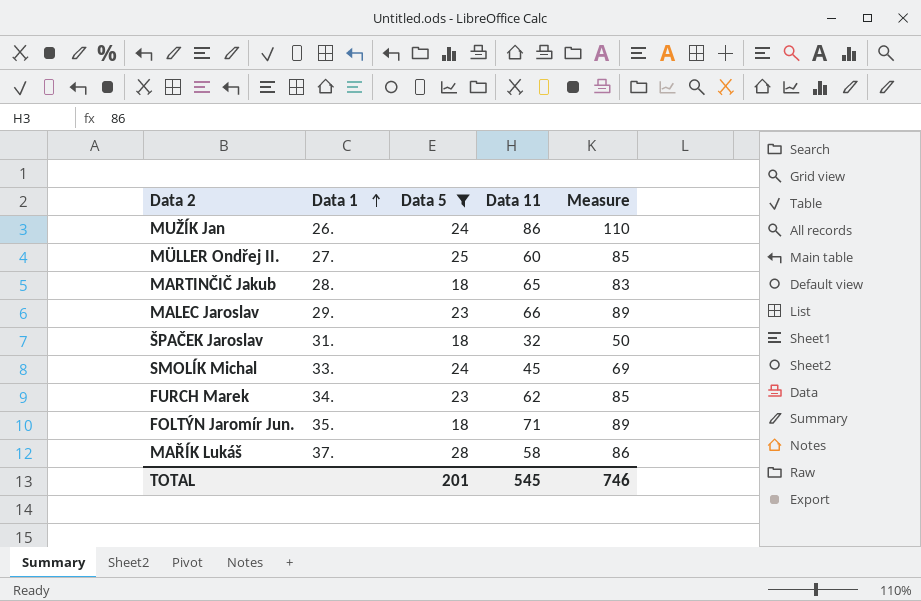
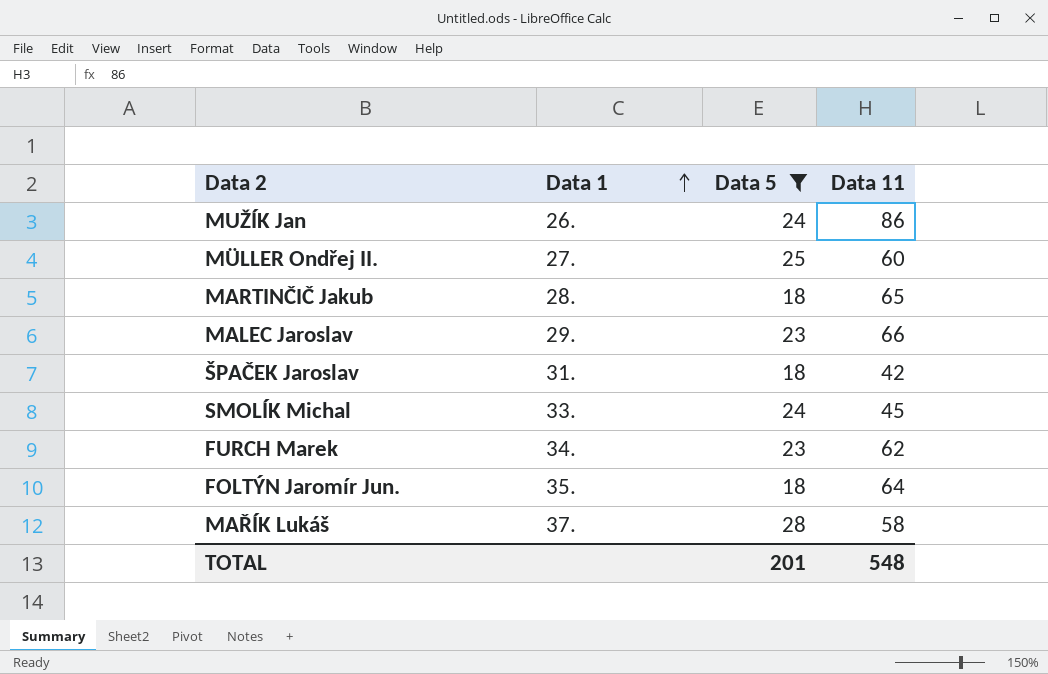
column Measure | formula: [Data 5] + [Data 11] -> none
ŠPAČEK Jaroslav | Data 11: 32 -> 42
FOLTÝN Jaromír Jun. | Data 11: 71 -> 64
TOTAL | Data 11: 545 -> 548

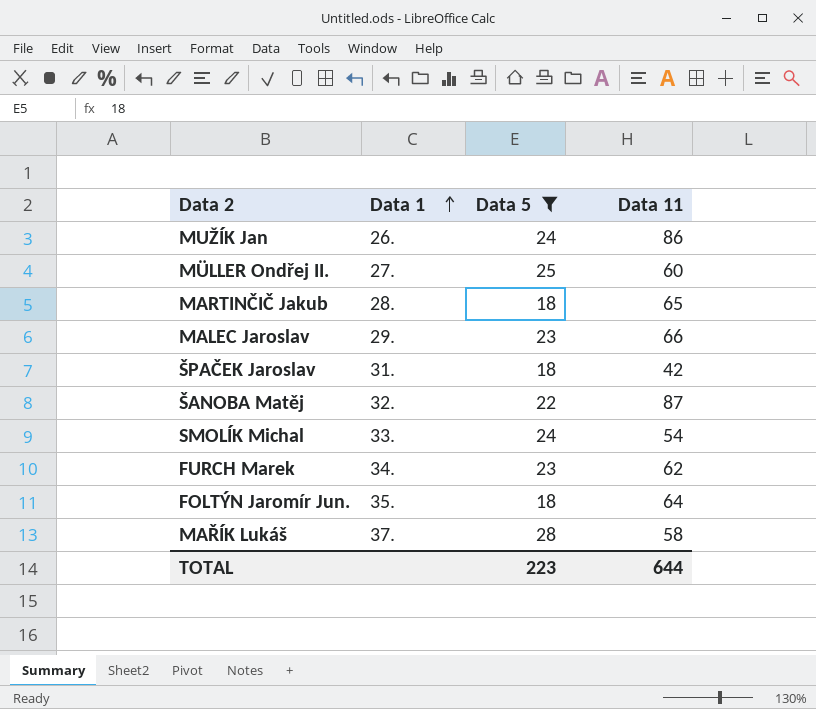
row ŠANOBA Matěj: none -> 32. | 22 | 87
SMOLÍK Michal | Data 11: 45 -> 54
TOTAL | Data 5: 201 -> 223
TOTAL | Data 11: 548 -> 644

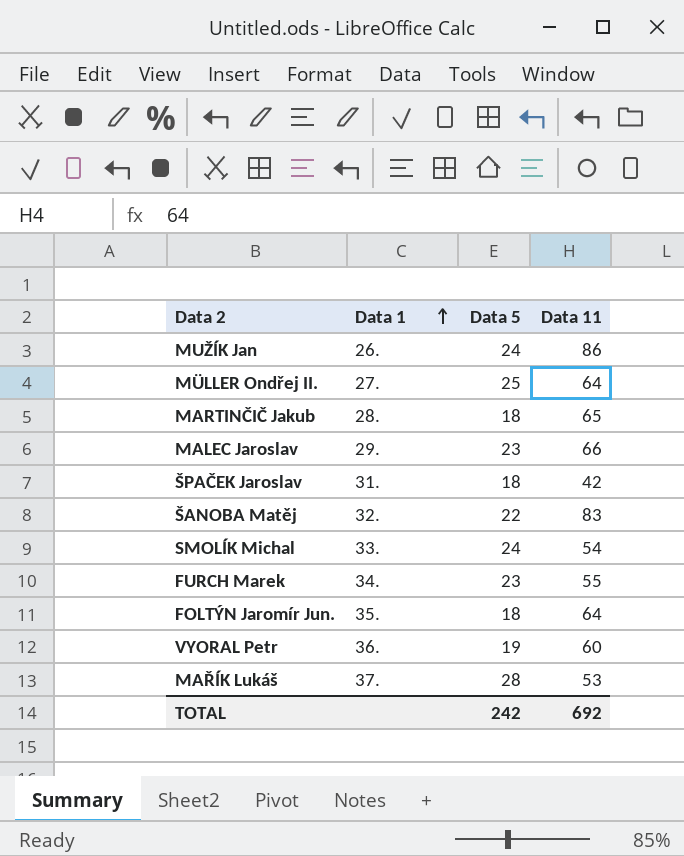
filter: Data 5 != 19 -> none
MÜLLER Ondřej II. | Data 11: 60 -> 64
ŠANOBA Matěj | Data 11: 87 -> 83
FURCH Marek | Data 11: 62 -> 55
MAŘÍK Lukáš | Data 11: 58 -> 53
TOTAL | Data 5: 223 -> 242
TOTAL | Data 11: 644 -> 692

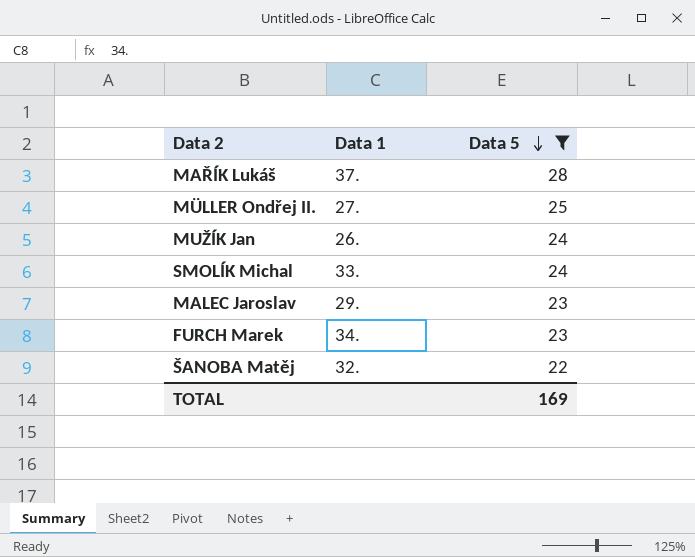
filter: none -> Data 5 >= 22
row order: Data 1 ascending -> Data 5 descending
column Data 11 | position: 4 -> none
TOTAL | Data 5: 242 -> 169

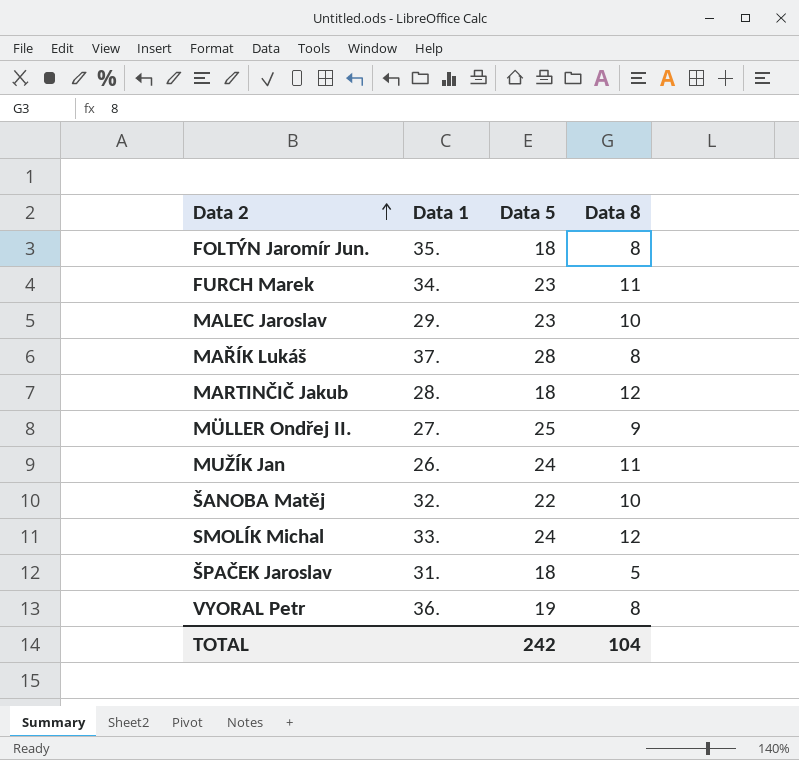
filter: Data 5 >= 22 -> none
row order: Data 5 descending -> Data 2 ascending
column Data 8 | position: none -> 4
TOTAL | Data 5: 169 -> 242

